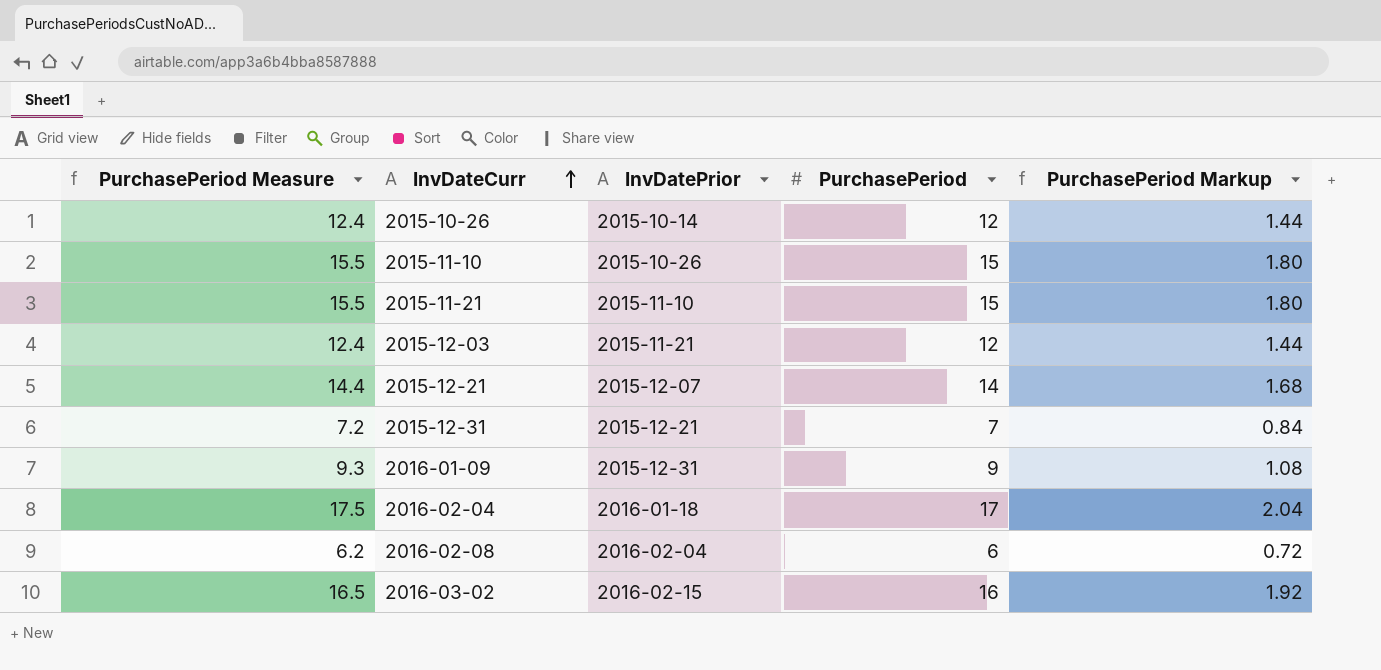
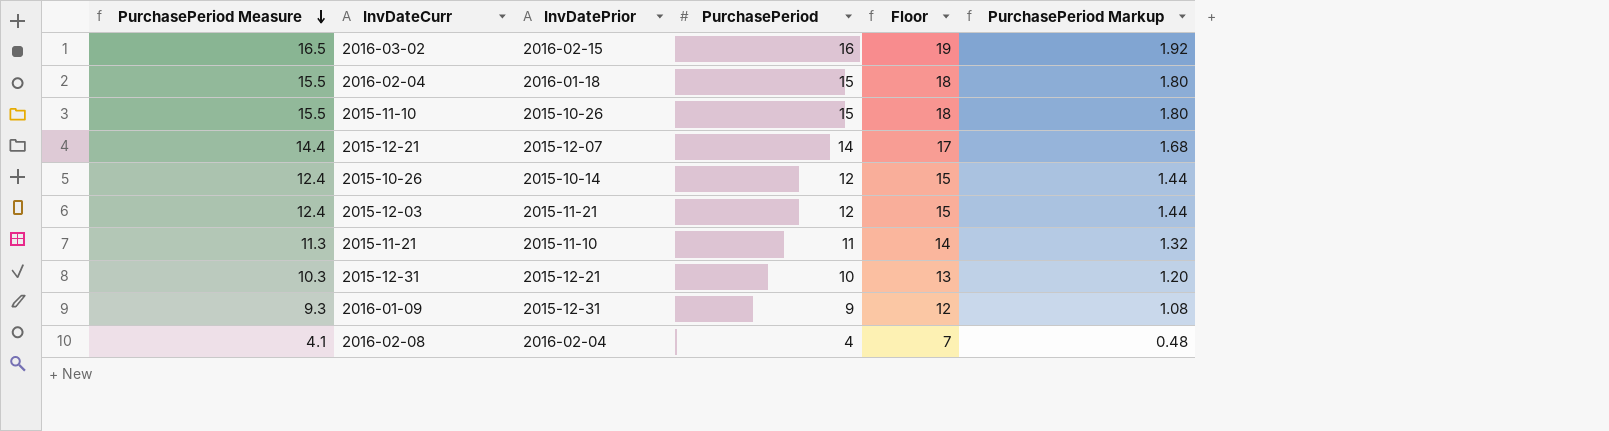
row order: InvDateCurr ascending -> PurchasePeriod Measure descending
column Floor | formula: none -> [PurchasePeriod] + 3
2016-02-04 | PurchasePeriod Measure: 17.5 -> 15.5
2016-02-04 | PurchasePeriod: 17 -> 15
2016-02-04 | PurchasePeriod Markup: 2.04 -> 1.80
2015-11-21 | PurchasePeriod Measure: 15.5 -> 11.3
2015-11-21 | PurchasePeriod: 15 -> 11
2015-11-21 | PurchasePeriod Markup: 1.80 -> 1.32
2015-12-31 | PurchasePeriod Measure: 7.2 -> 10.3
2015-12-31 | PurchasePeriod: 7 -> 10
2015-12-31 | PurchasePeriod Markup: 0.84 -> 1.20
2016-02-08 | PurchasePeriod Measure: 6.2 -> 4.1
2016-02-08 | PurchasePeriod: 6 -> 4
2016-02-08 | PurchasePeriod Markup: 0.72 -> 0.48

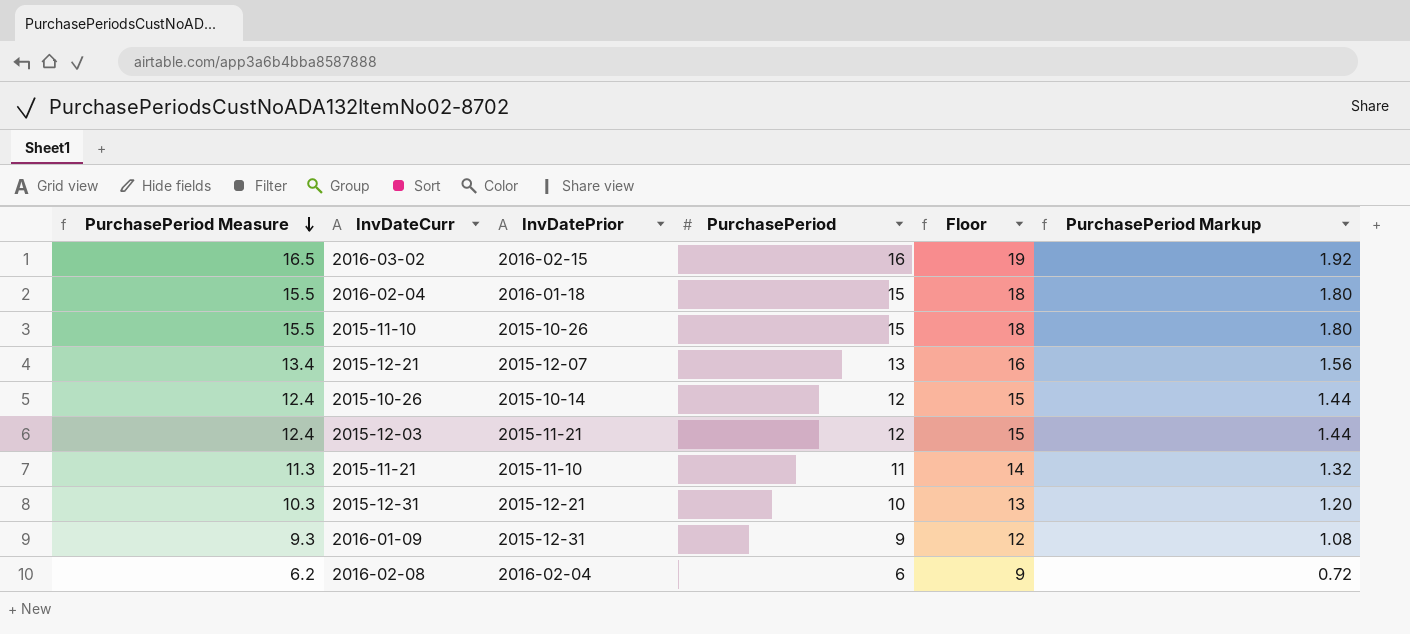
2015-12-21 | PurchasePeriod Measure: 14.4 -> 13.4
2015-12-21 | PurchasePeriod: 14 -> 13
2015-12-21 | Floor: 17 -> 16
2015-12-21 | PurchasePeriod Markup: 1.68 -> 1.56
2016-02-08 | PurchasePeriod Measure: 4.1 -> 6.2
2016-02-08 | PurchasePeriod: 4 -> 6
2016-02-08 | Floor: 7 -> 9
2016-02-08 | PurchasePeriod Markup: 0.48 -> 0.72

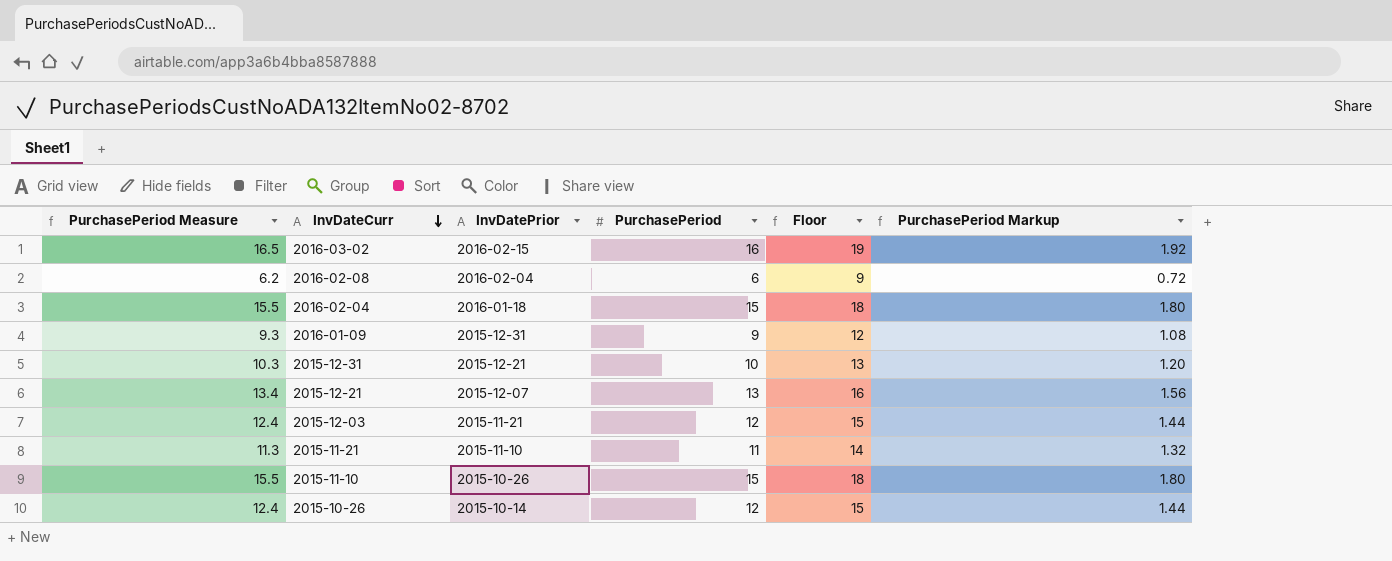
row order: PurchasePeriod Measure descending -> InvDateCurr descending

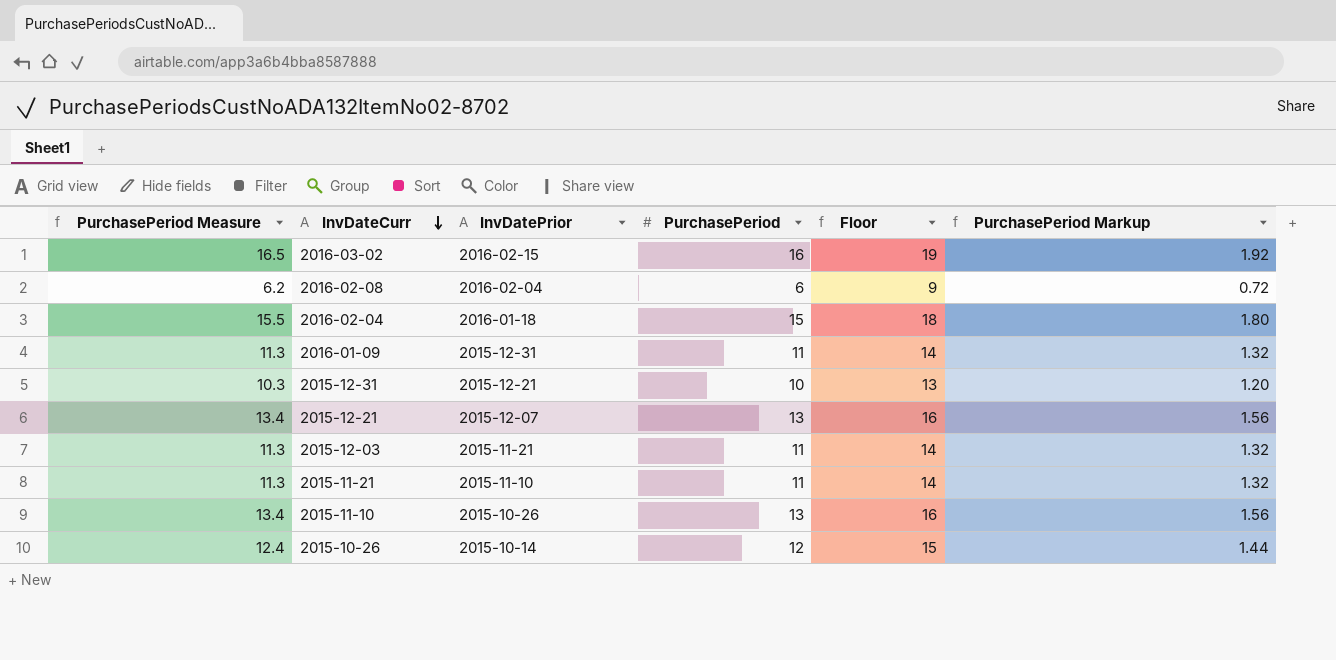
2016-01-09 | PurchasePeriod Measure: 9.3 -> 11.3
2016-01-09 | PurchasePeriod: 9 -> 11
2016-01-09 | Floor: 12 -> 14
2016-01-09 | PurchasePeriod Markup: 1.08 -> 1.32
2015-12-03 | PurchasePeriod Measure: 12.4 -> 11.3
2015-12-03 | PurchasePeriod: 12 -> 11
2015-12-03 | Floor: 15 -> 14
2015-12-03 | PurchasePeriod Markup: 1.44 -> 1.32
2015-11-10 | PurchasePeriod Measure: 15.5 -> 13.4
2015-11-10 | PurchasePeriod: 15 -> 13
2015-11-10 | Floor: 18 -> 16
2015-11-10 | PurchasePeriod Markup: 1.80 -> 1.56

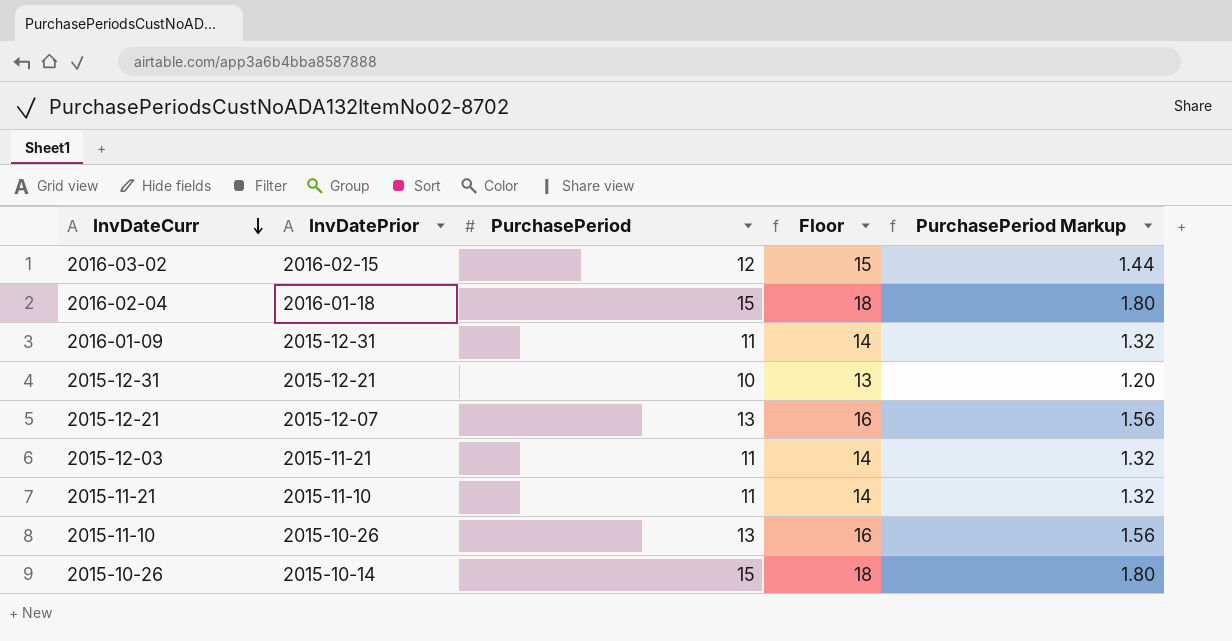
column PurchasePeriod Measure | formula: [PurchasePeriod] * 1.03 -> none
row 2016-02-08: 6.2 | 2016-02-04 | 6 | 9 | 0.72 -> none
2016-03-02 | PurchasePeriod: 16 -> 12
2016-03-02 | Floor: 19 -> 15
2016-03-02 | PurchasePeriod Markup: 1.92 -> 1.44
2015-10-26 | PurchasePeriod: 12 -> 15
2015-10-26 | Floor: 15 -> 18
2015-10-26 | PurchasePeriod Markup: 1.44 -> 1.80

